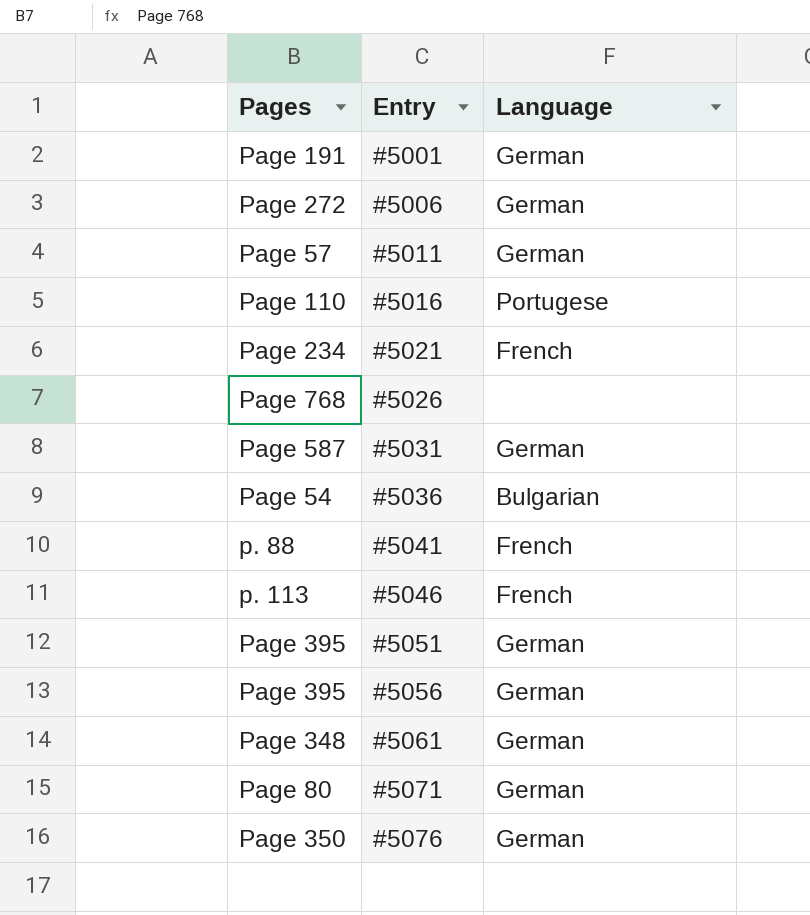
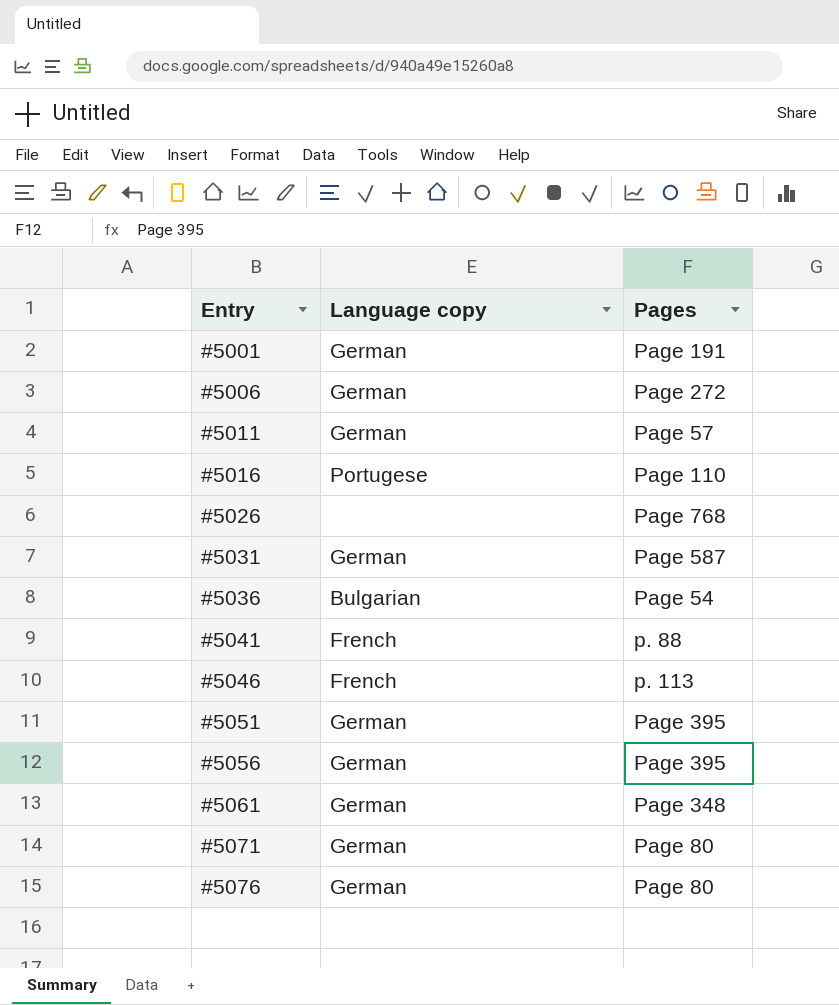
column name: Language -> Language copy
column Pages | position: 1 -> 3
row #5021: Page 234 | French -> none
#5076 | Pages: Page 350 -> Page 80

